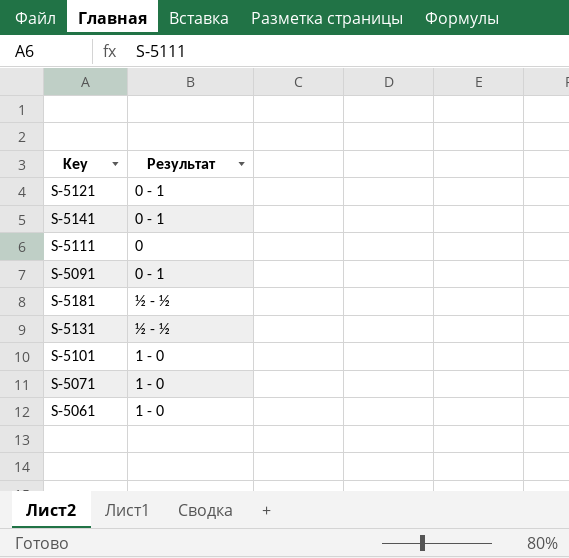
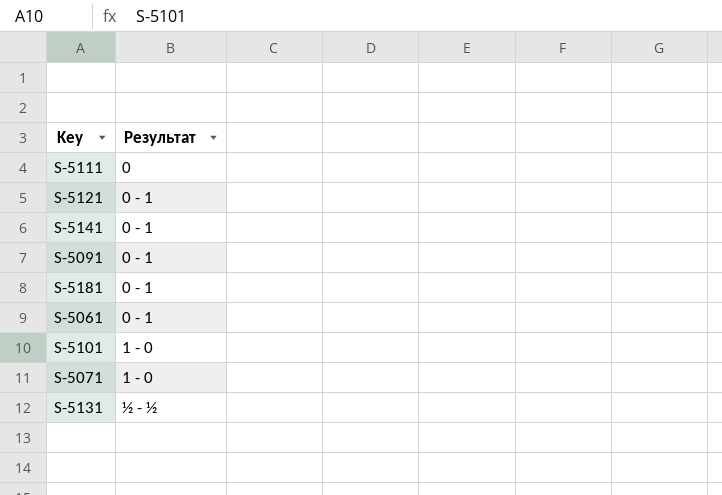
row order: none -> Результат ascending
S-5181 | Результат: ½ - ½ -> 0 - 1
S-5061 | Результат: 1 - 0 -> 0 - 1

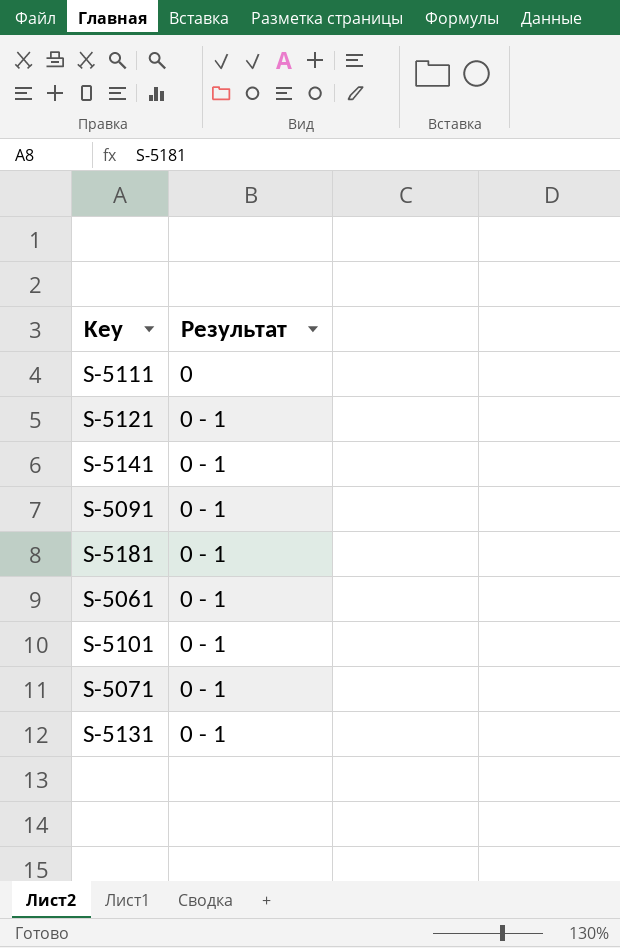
S-5101 | Результат: 1 - 0 -> 0 - 1
S-5071 | Результат: 1 - 0 -> 0 - 1
S-5131 | Результат: ½ - ½ -> 0 - 1

